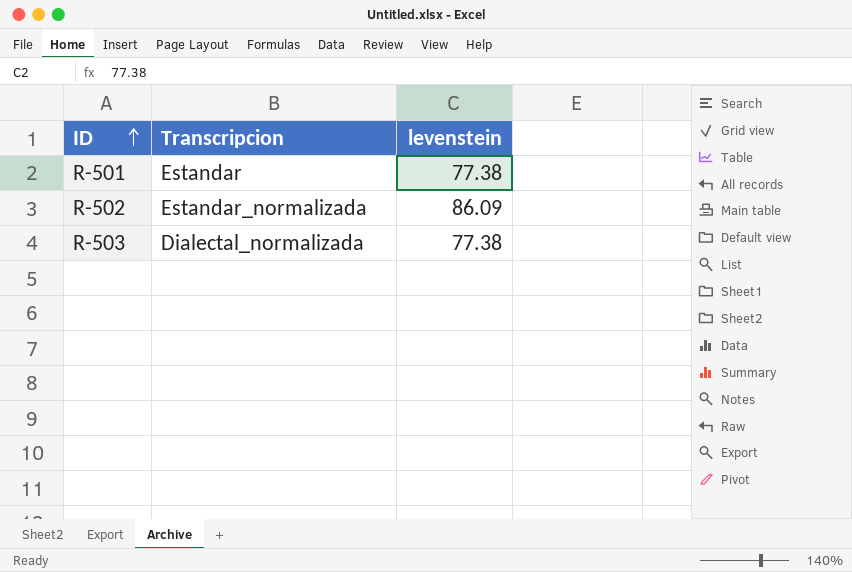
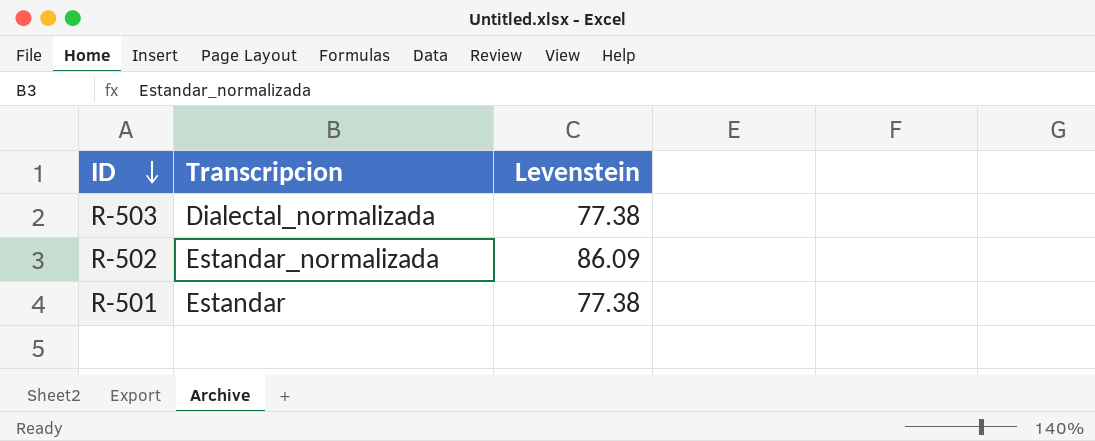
row order: ID ascending -> ID descending
column name: levenstein -> Levenstein

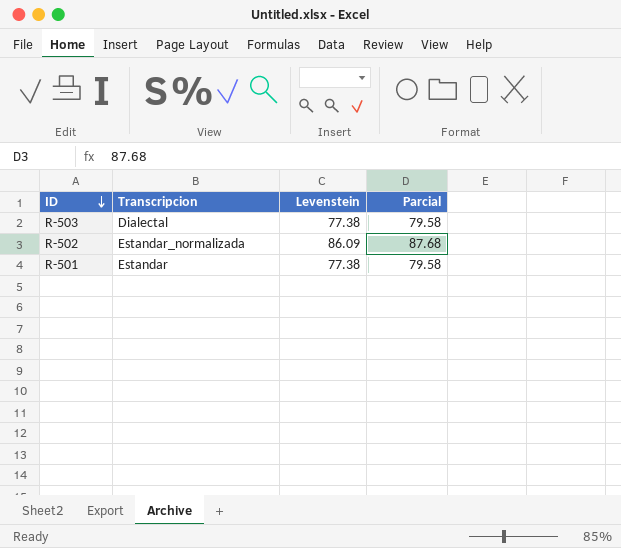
column Parcial | position: none -> 4
R-503 | Transcripcion: Dialectal_normalizada -> Dialectal

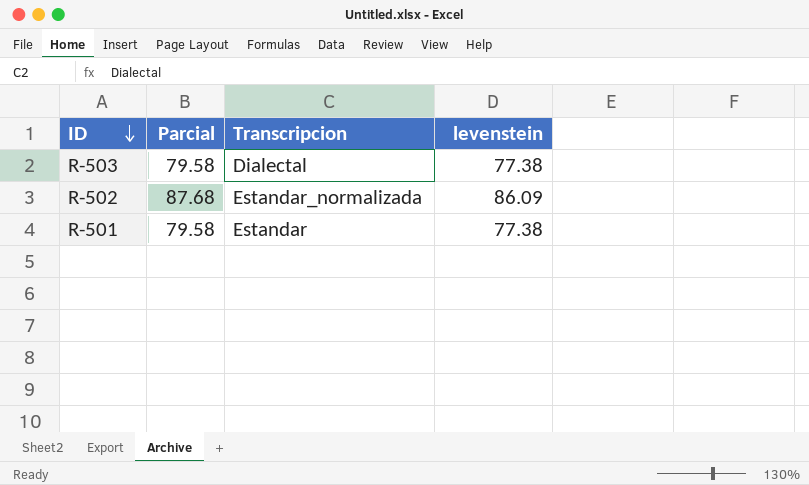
column Parcial | position: 4 -> 2
column name: Levenstein -> levenstein

